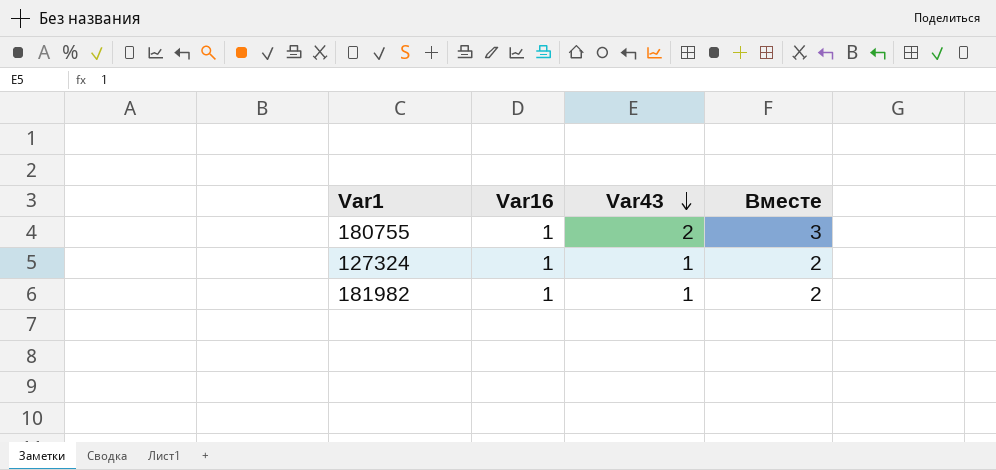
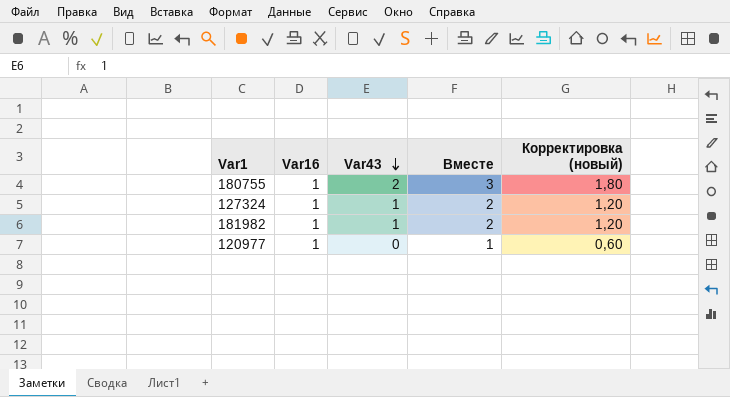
column Корректировка (новый) | formula: none -> [Вместе] * 0,6
row 120977: none -> 1 | 0 | 1 | 0,60

